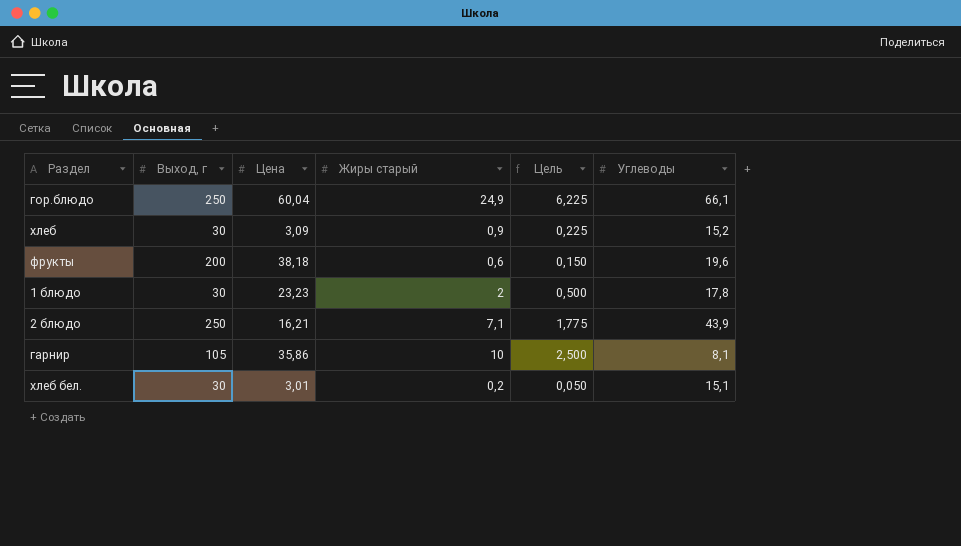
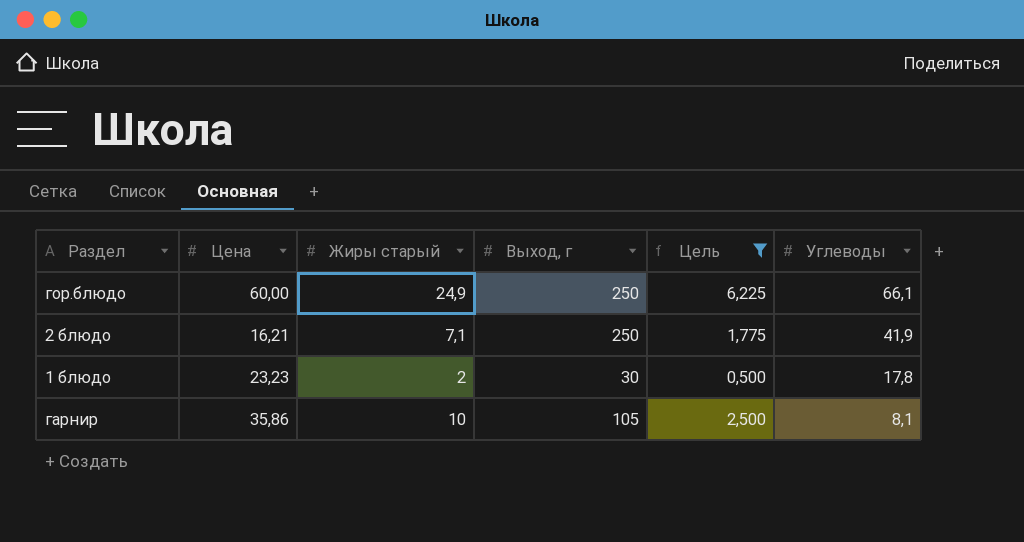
filter: none -> Цель >= 0,500
row order: none -> Углеводы descending
column Выход, г | position: 2 -> 4
гор.блюдо | Цена: 60,04 -> 60,00
2 блюдо | Углеводы: 43,9 -> 41,9

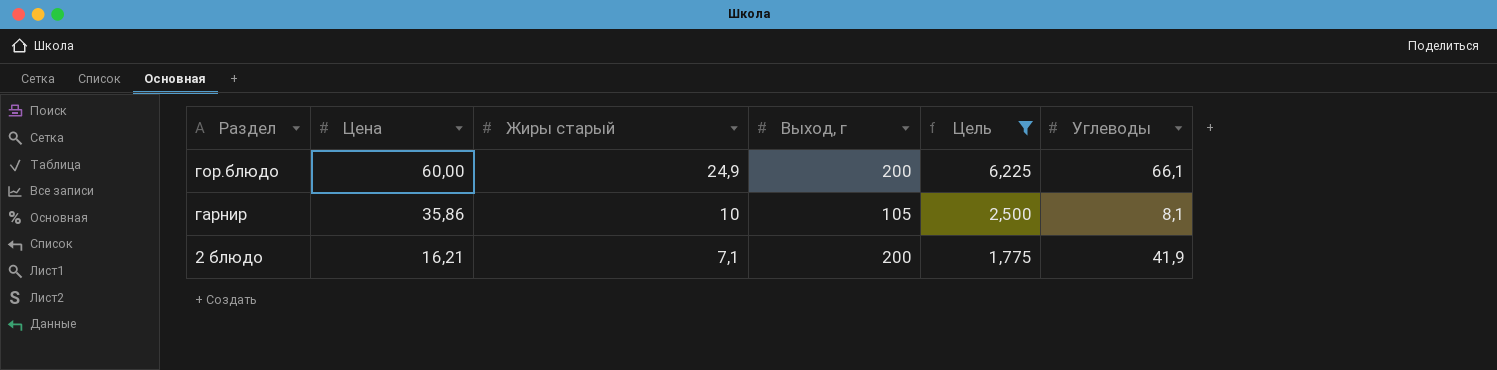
row order: Углеводы descending -> Раздел descending
row 1 блюдо: 23,23 | 2 | 30 | 0,500 | 17,8 -> none
гор.блюдо | Выход, г: 250 -> 200
2 блюдо | Выход, г: 250 -> 200

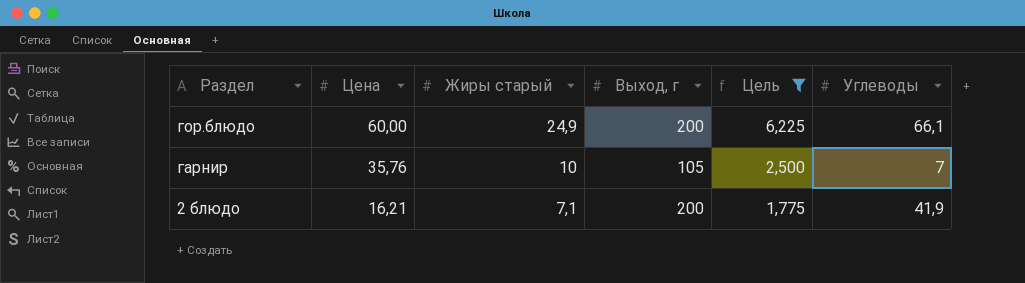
гарнир | Цена: 35,86 -> 35,76
гарнир | Углеводы: 8,1 -> 7

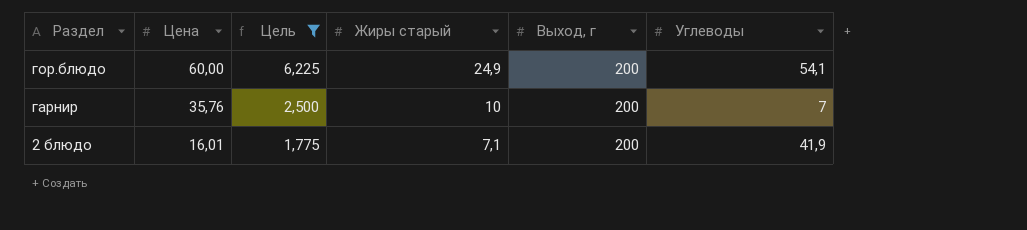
column Цель | position: 5 -> 3
гор.блюдо | Углеводы: 66,1 -> 54,1
гарнир | Выход, г: 105 -> 200
2 блюдо | Цена: 16,21 -> 16,01

